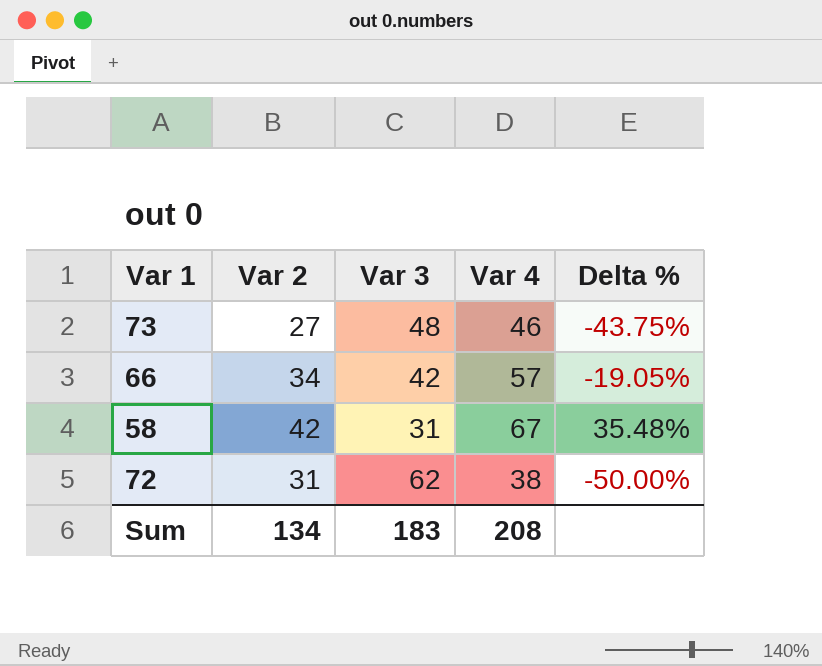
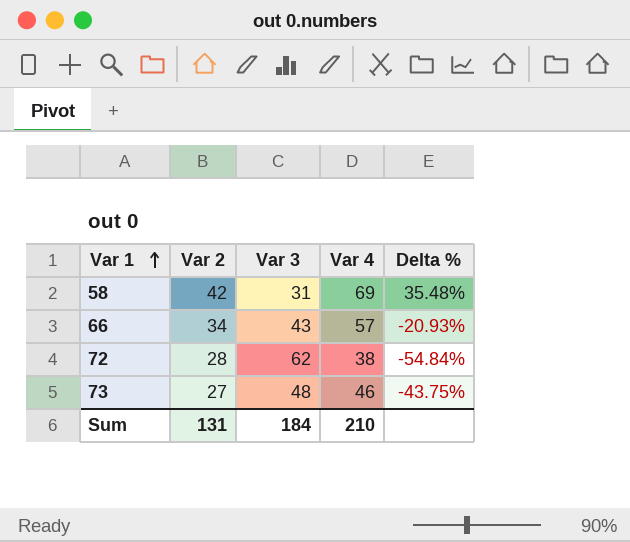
row order: none -> Var 1 ascending
58 | Var 4: 67 -> 69
66 | Var 3: 42 -> 43
66 | Delta %: -19.05% -> -20.93%
72 | Var 2: 31 -> 28
72 | Delta %: -50.00% -> -54.84%
Sum | Var 2: 134 -> 131
Sum | Var 3: 183 -> 184
Sum | Var 4: 208 -> 210

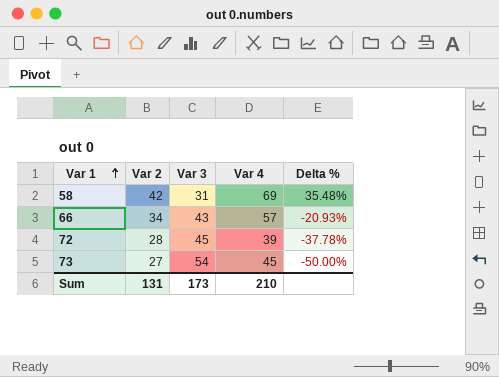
72 | Var 3: 62 -> 45
72 | Var 4: 38 -> 39
72 | Delta %: -54.84% -> -37.78%
73 | Var 3: 48 -> 54
73 | Var 4: 46 -> 45
73 | Delta %: -43.75% -> -50.00%
Sum | Var 3: 184 -> 173

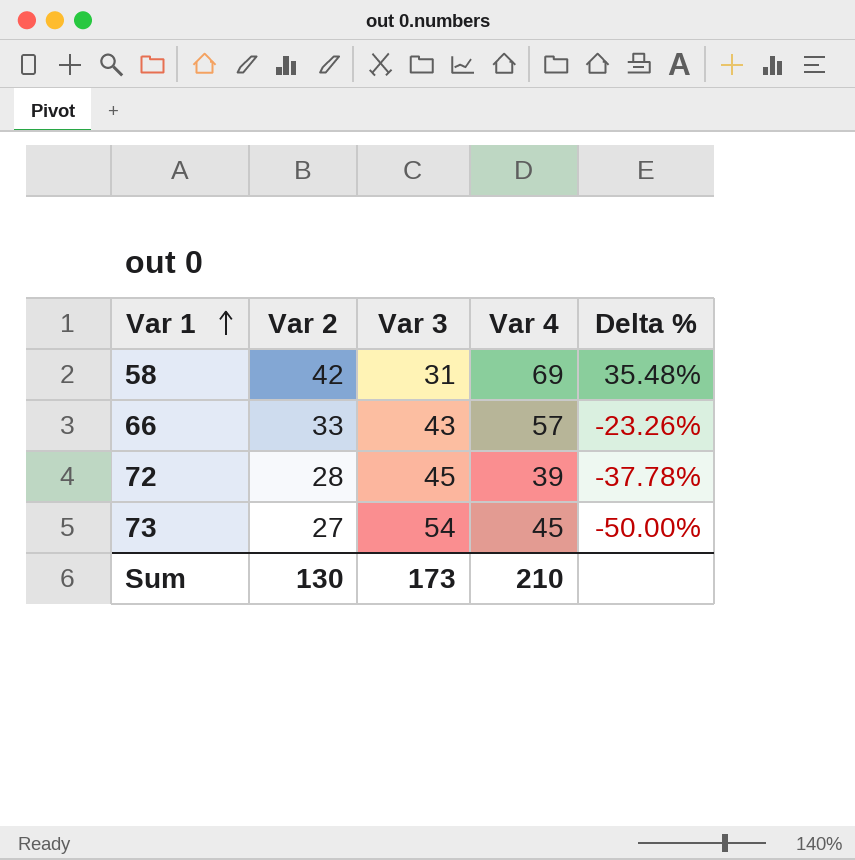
66 | Var 2: 34 -> 33
66 | Delta %: -20.93% -> -23.26%
Sum | Var 2: 131 -> 130

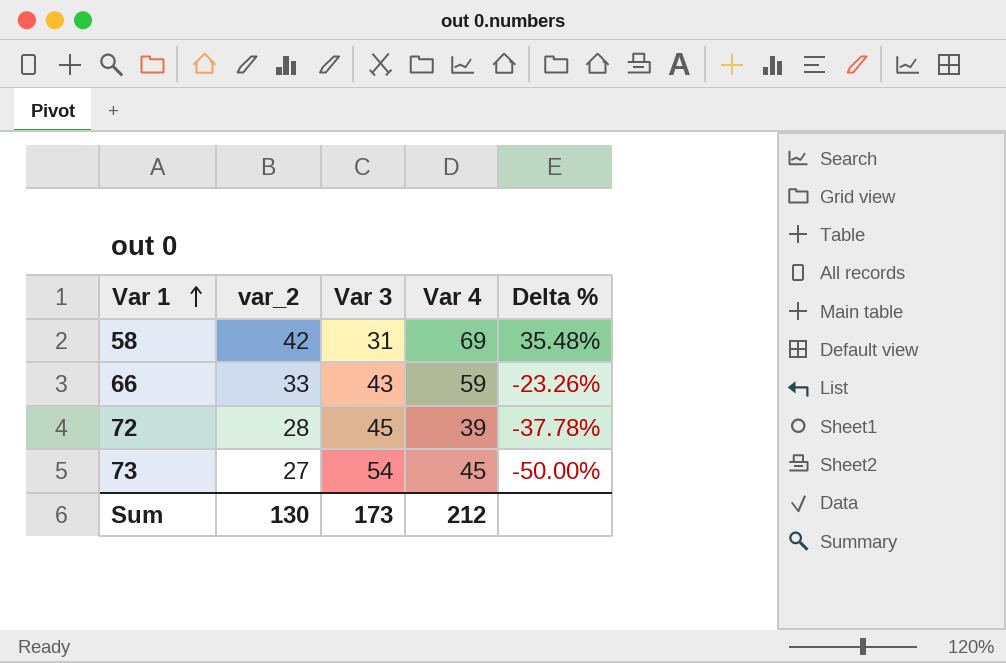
column name: Var 2 -> var_2
66 | Var 4: 57 -> 59
Sum | Var 4: 210 -> 212

